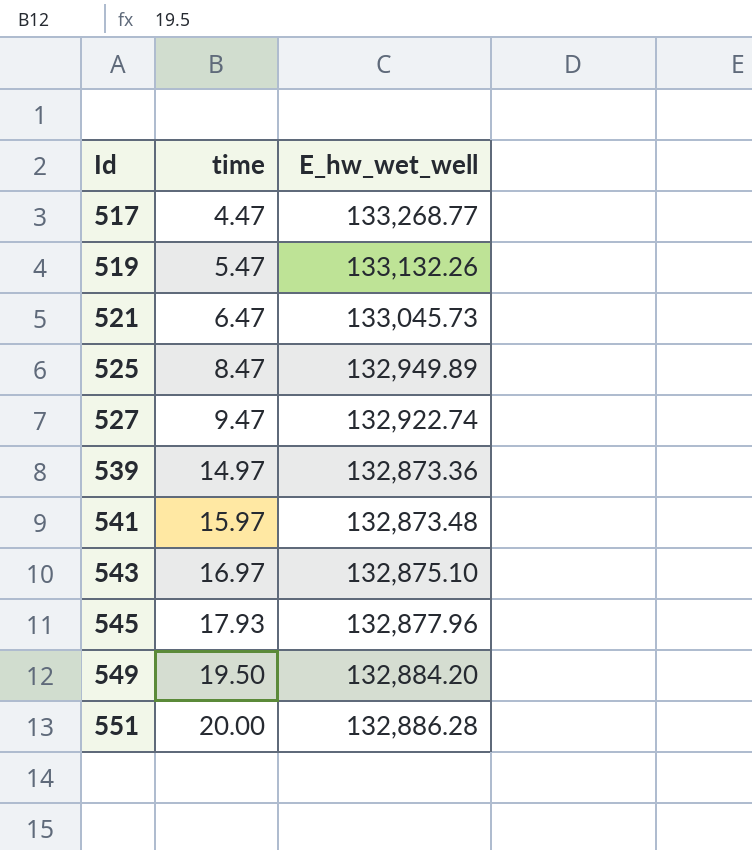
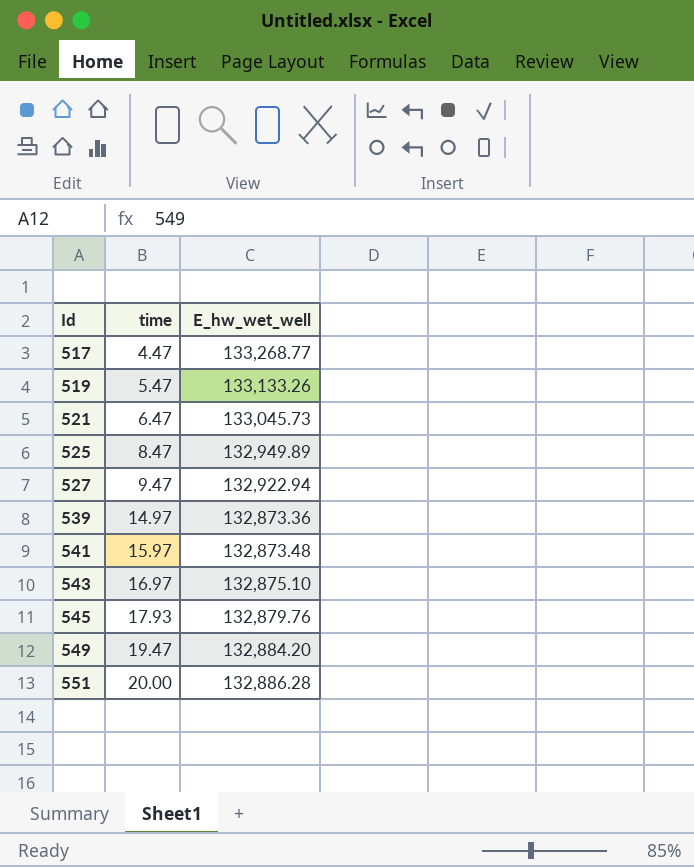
519 | E_hw_wet_well: 133,132.26 -> 133,133.26
527 | E_hw_wet_well: 132,922.74 -> 132,922.94
545 | E_hw_wet_well: 132,877.96 -> 132,879.76
549 | time: 19.50 -> 19.47

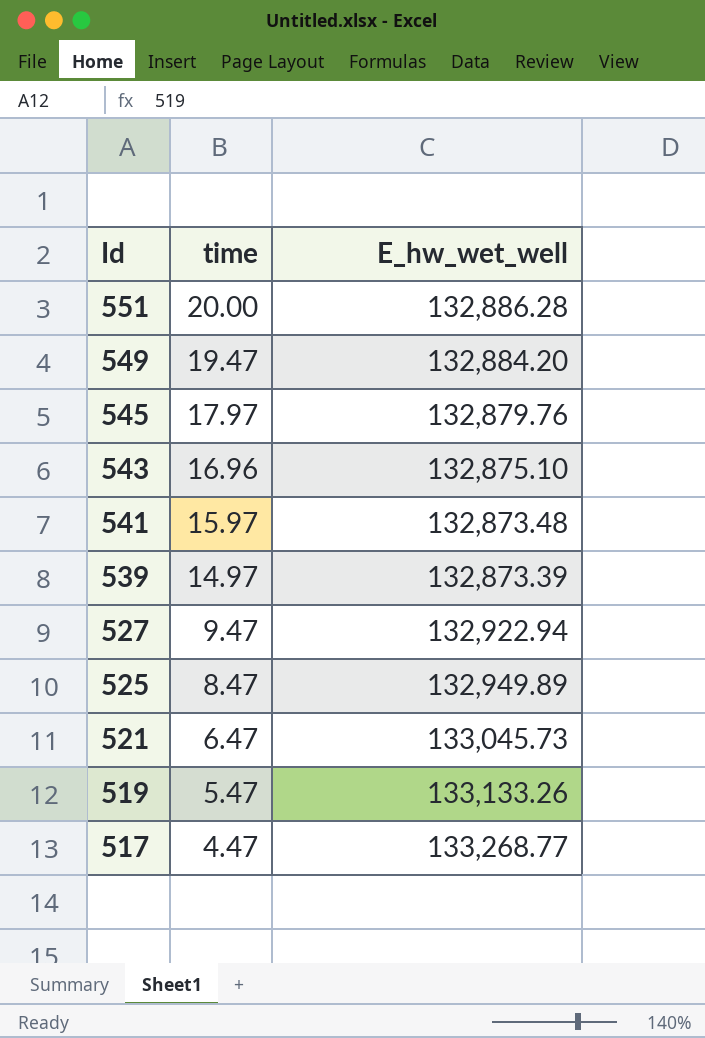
row order: Id ascending -> Id descending
545 | time: 17.93 -> 17.97
543 | time: 16.97 -> 16.96
539 | E_hw_wet_well: 132,873.36 -> 132,873.39

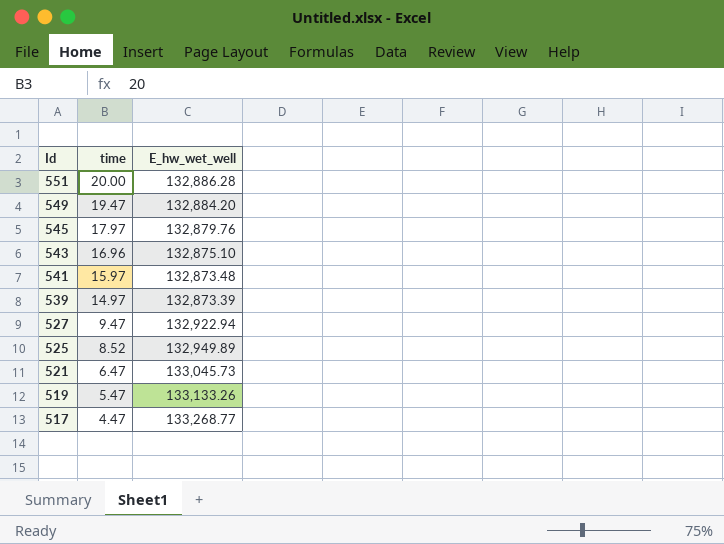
525 | time: 8.47 -> 8.52

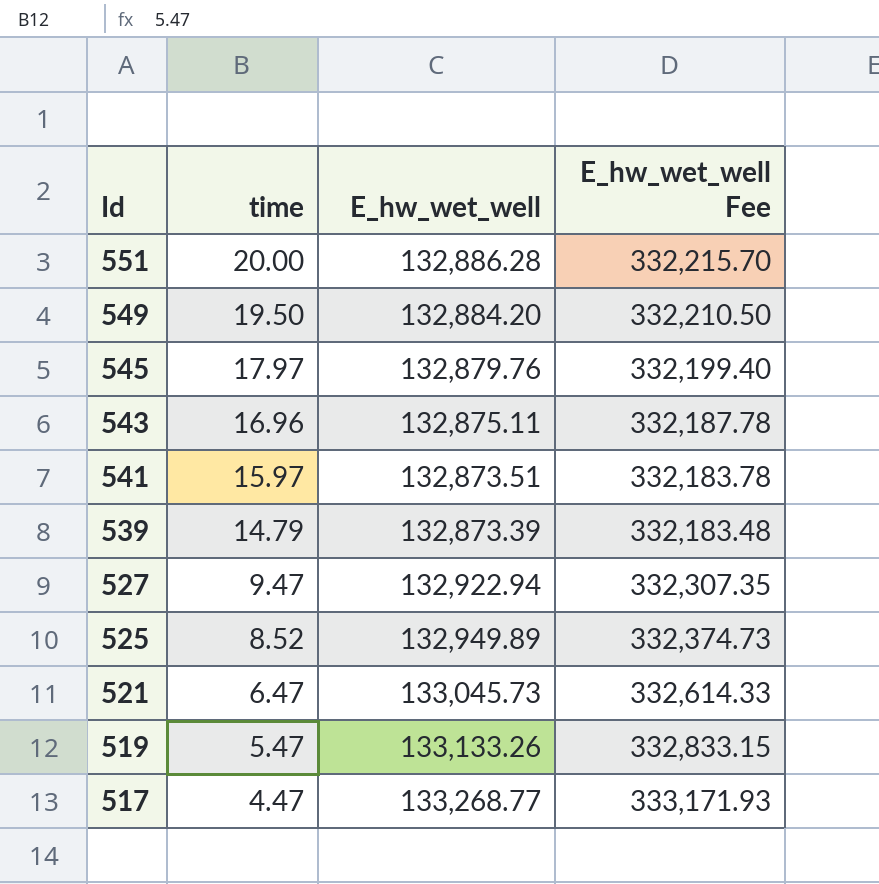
column E_hw_wet_well Fee | formula: none -> [E_hw_wet_well] * 2.5
549 | time: 19.47 -> 19.50
543 | E_hw_wet_well: 132,875.10 -> 132,875.11
541 | E_hw_wet_well: 132,873.48 -> 132,873.51
539 | time: 14.97 -> 14.79

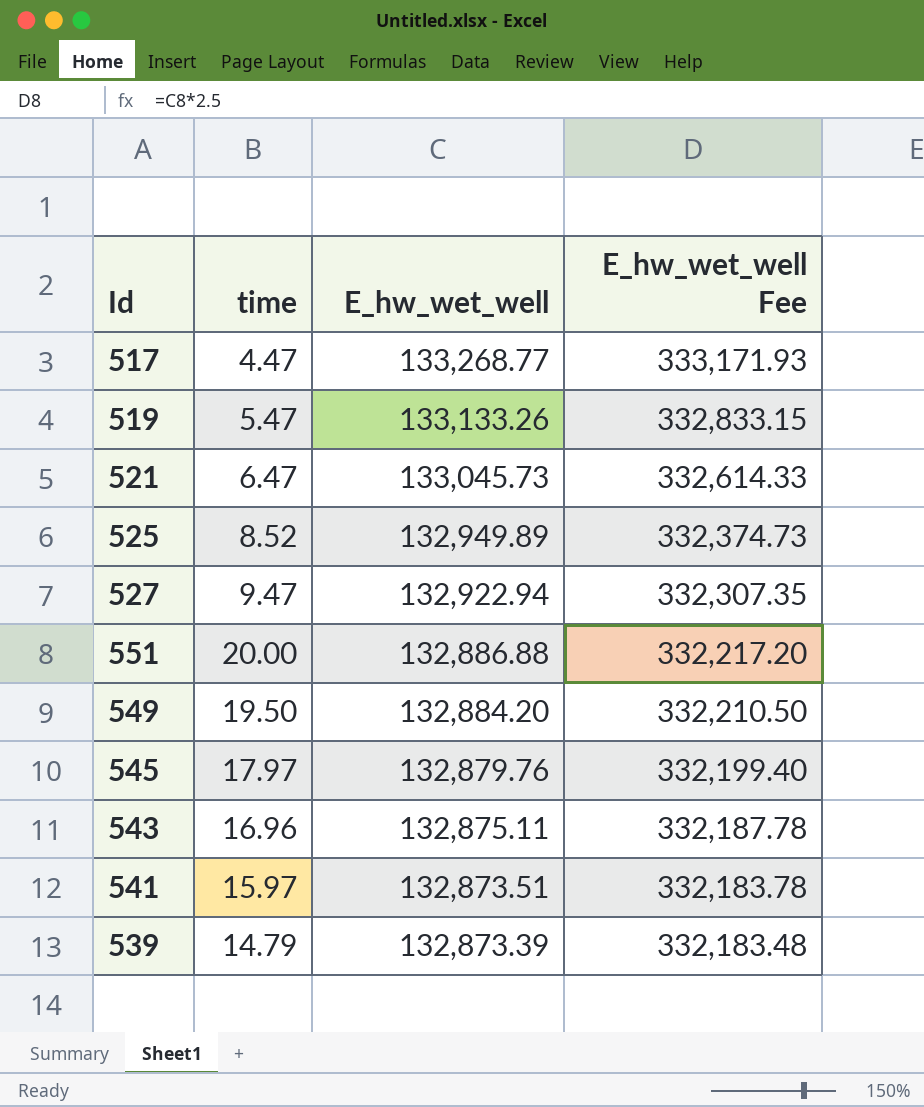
row order: Id descending -> E_hw_wet_well descending
551 | E_hw_wet_well: 132,886.28 -> 132,886.88
551 | E_hw_wet_well Fee: 332,215.70 -> 332,217.20

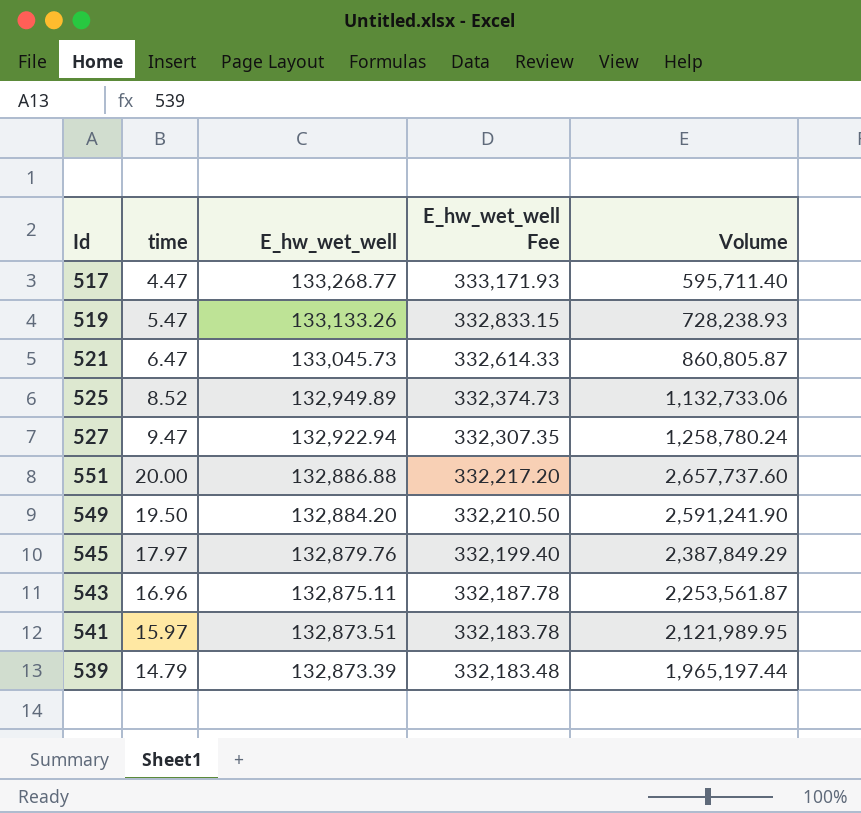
column Volume | formula: none -> [time] * [E_hw_wet_well]

